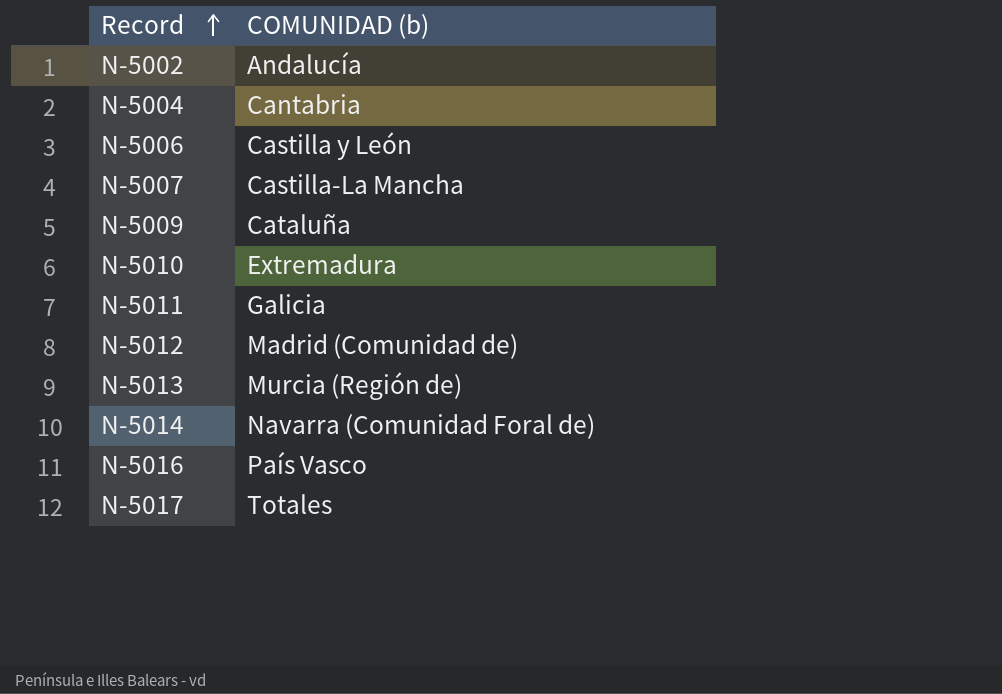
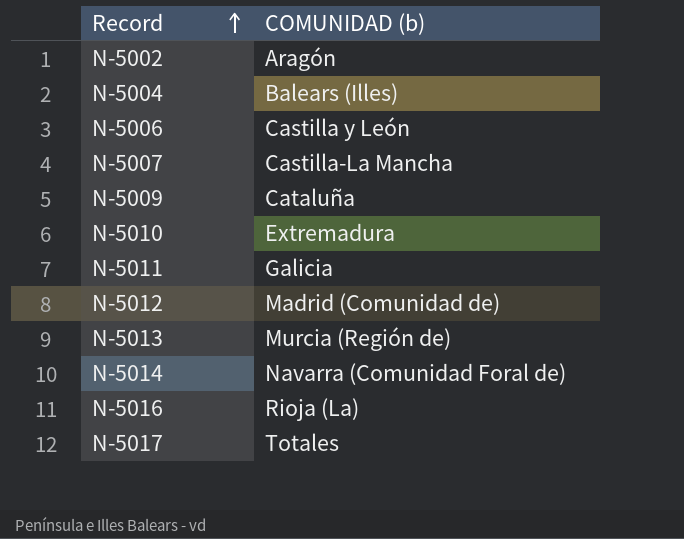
N-5002 | COMUNIDAD (b): Andalucía -> Aragón
N-5004 | COMUNIDAD (b): Cantabria -> Balears (Illes)
N-5016 | COMUNIDAD (b): País Vasco -> Rioja (La)

